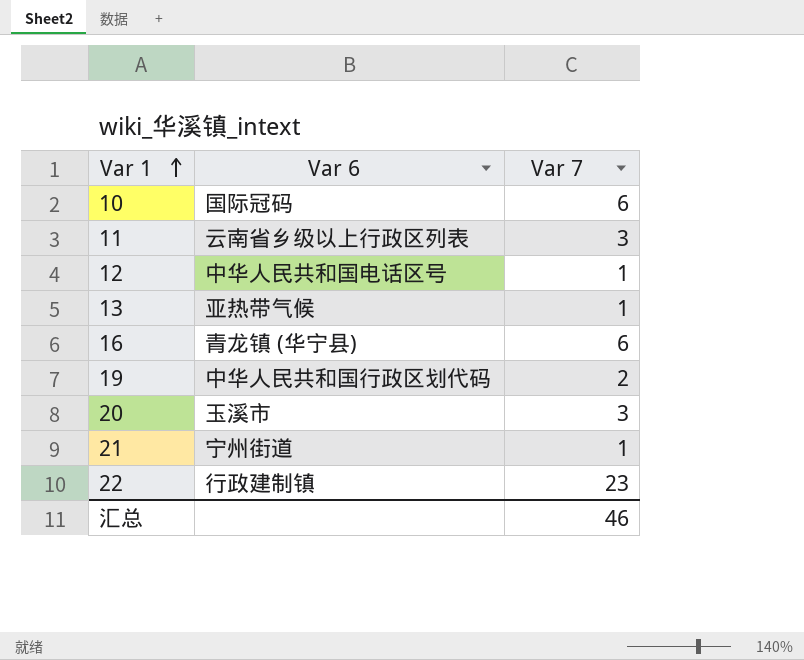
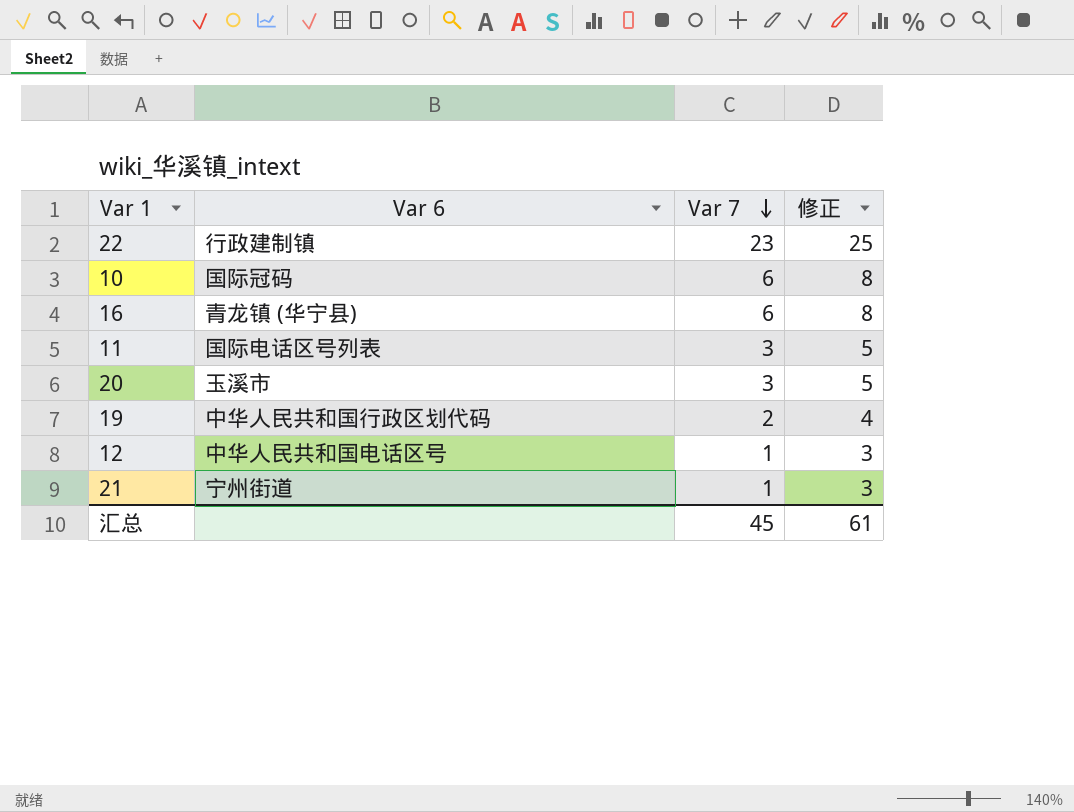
row order: Var 1 ascending -> Var 7 descending
column 修正 | formula: none -> [Var 7] + 2
row 13: 亚热带气候 | 1 -> none
11 | Var 6: 云南省乡级以上行政区列表 -> 国际电话区号列表
汇总 | Var 7: 46 -> 45

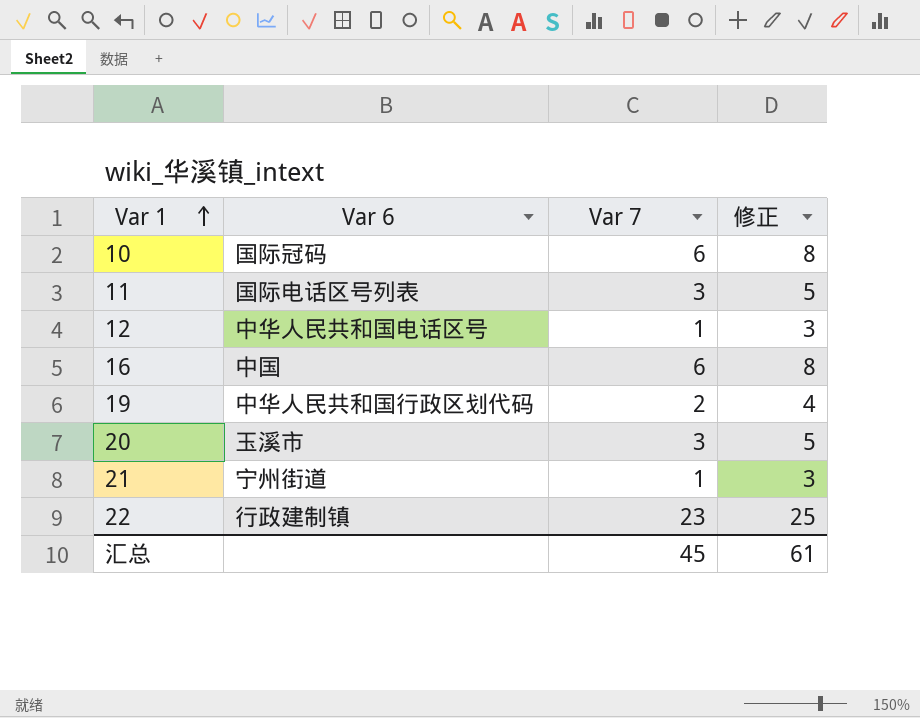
row order: Var 7 descending -> Var 1 ascending
16 | Var 6: 青龙镇 (华宁县) -> 中国

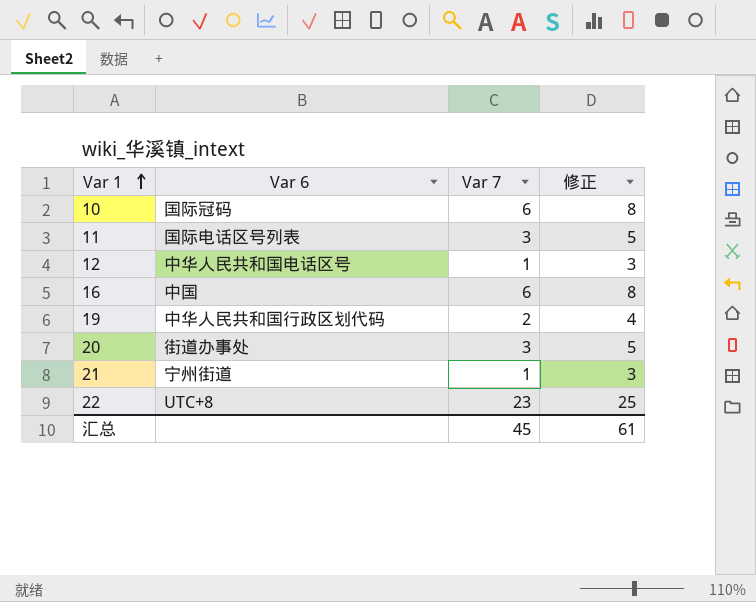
20 | Var 6: 玉溪市 -> 街道办事处
22 | Var 6: 行政建制镇 -> UTC+8

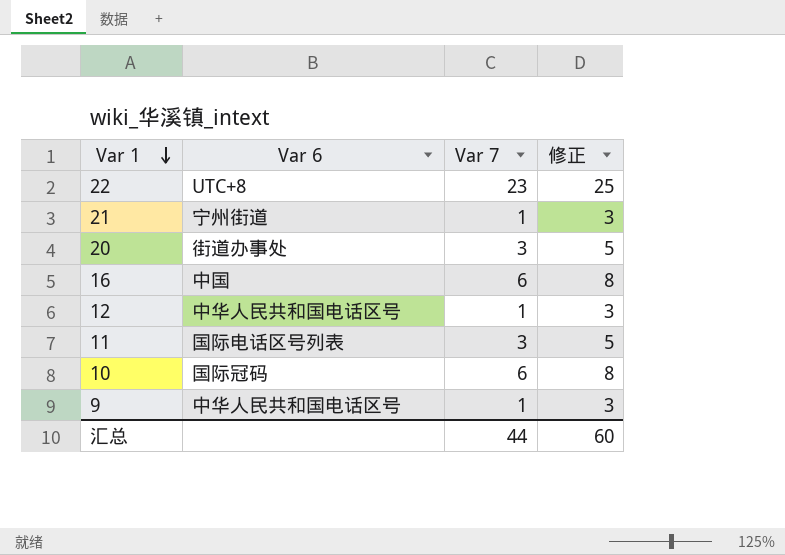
row order: Var 1 ascending -> Var 1 descending
row 19: 中华人民共和国行政区划代码 | 2 | 4 -> none
row 9: none -> 中华人民共和国电话区号 | 1 | 3
汇总 | Var 7: 45 -> 44
汇总 | 修正: 61 -> 60

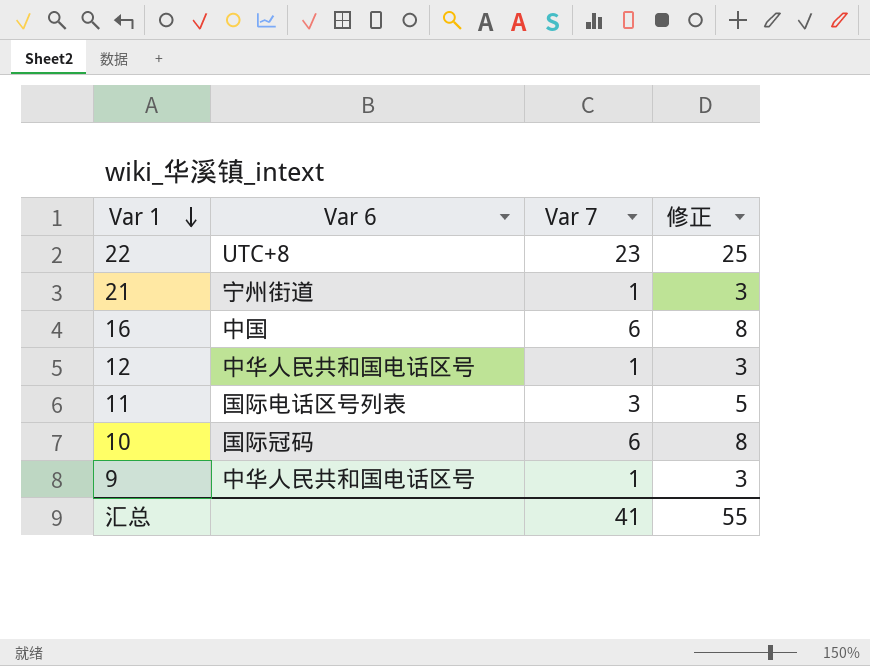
row 20: 街道办事处 | 3 | 5 -> none
汇总 | Var 7: 44 -> 41
汇总 | 修正: 60 -> 55

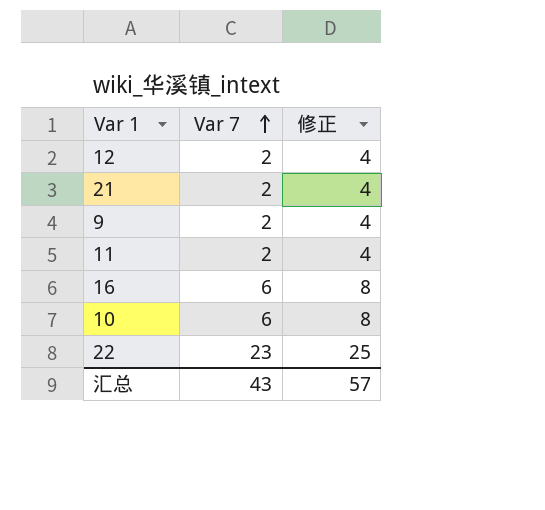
row order: Var 1 descending -> Var 7 ascending
column Var 6 | position: 2 -> none
12 | Var 7: 1 -> 2
12 | 修正: 3 -> 4
21 | Var 7: 1 -> 2
21 | 修正: 3 -> 4
9 | Var 7: 1 -> 2
9 | 修正: 3 -> 4
11 | Var 7: 3 -> 2
11 | 修正: 5 -> 4
汇总 | Var 7: 41 -> 43
汇总 | 修正: 55 -> 57

